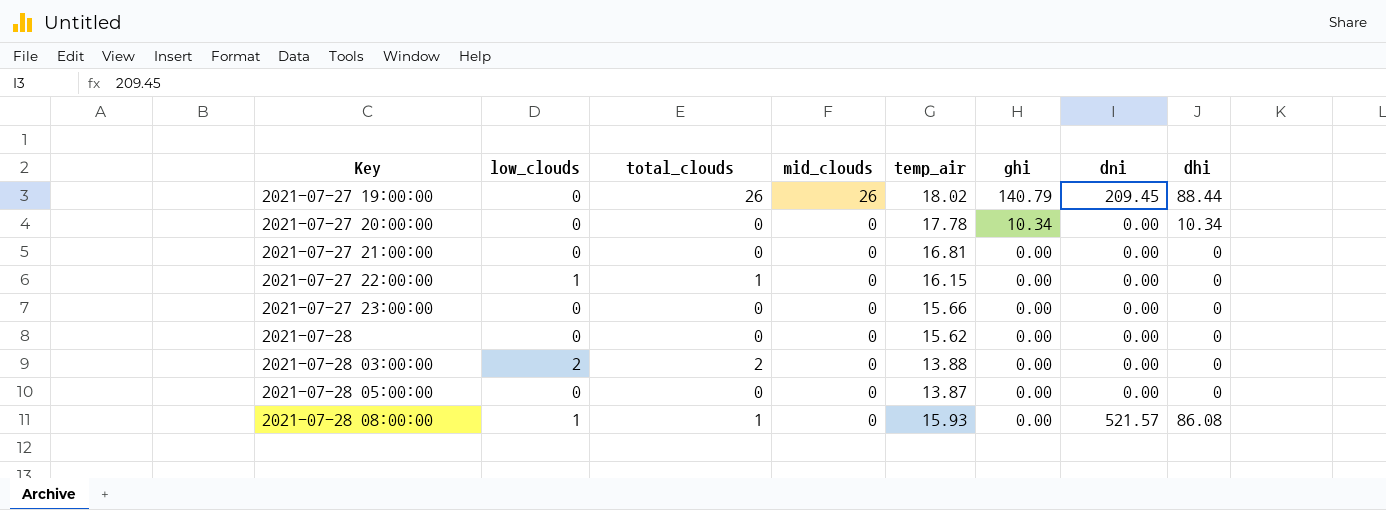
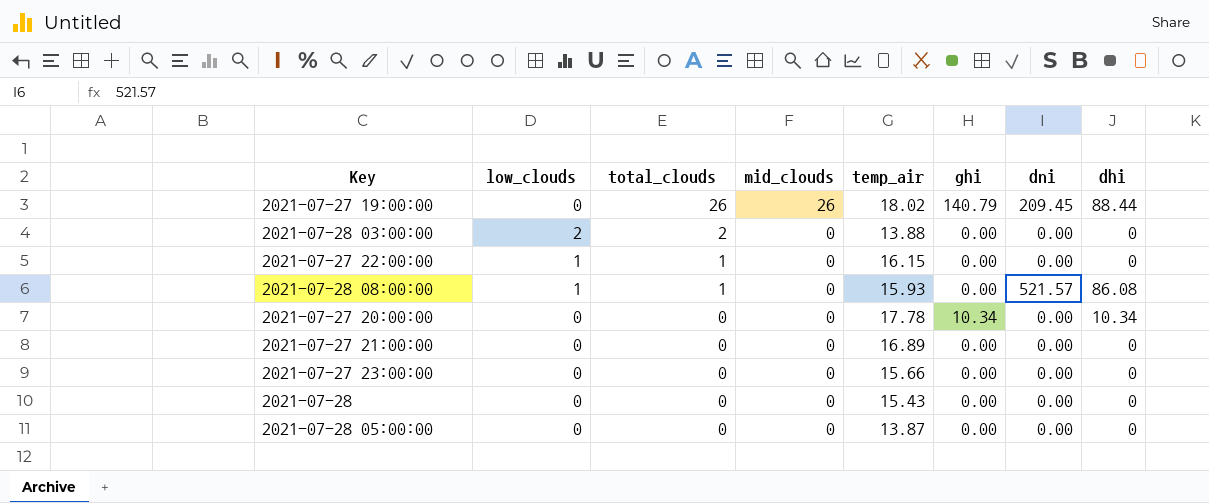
row order: Key ascending -> total_clouds descending
2021-07-27 21:00:00 | temp_air: 16.81 -> 16.89
2021-07-28 | temp_air: 15.62 -> 15.43

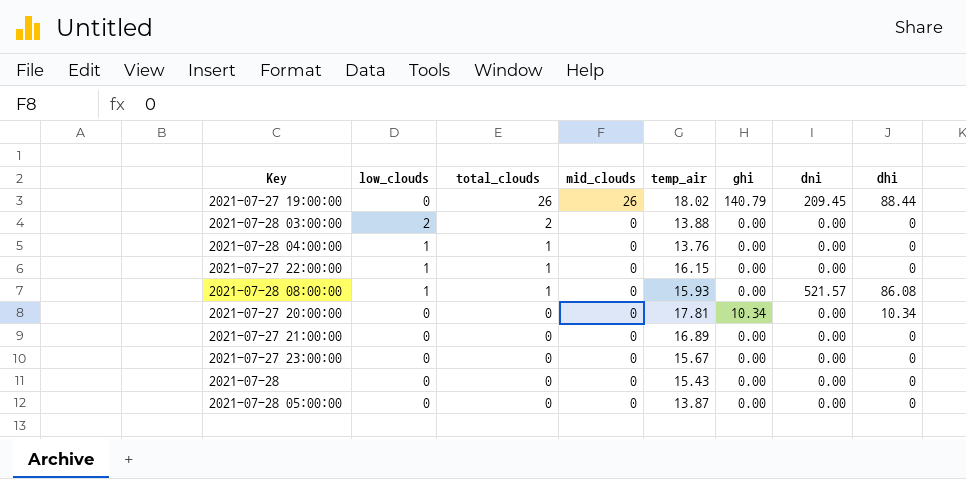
row 2021-07-28 04:00:00: none -> 1 | 1 | 0 | 13.76 | 0.00 | 0.00 | 0
2021-07-27 20:00:00 | temp_air: 17.78 -> 17.81
2021-07-27 23:00:00 | temp_air: 15.66 -> 15.67

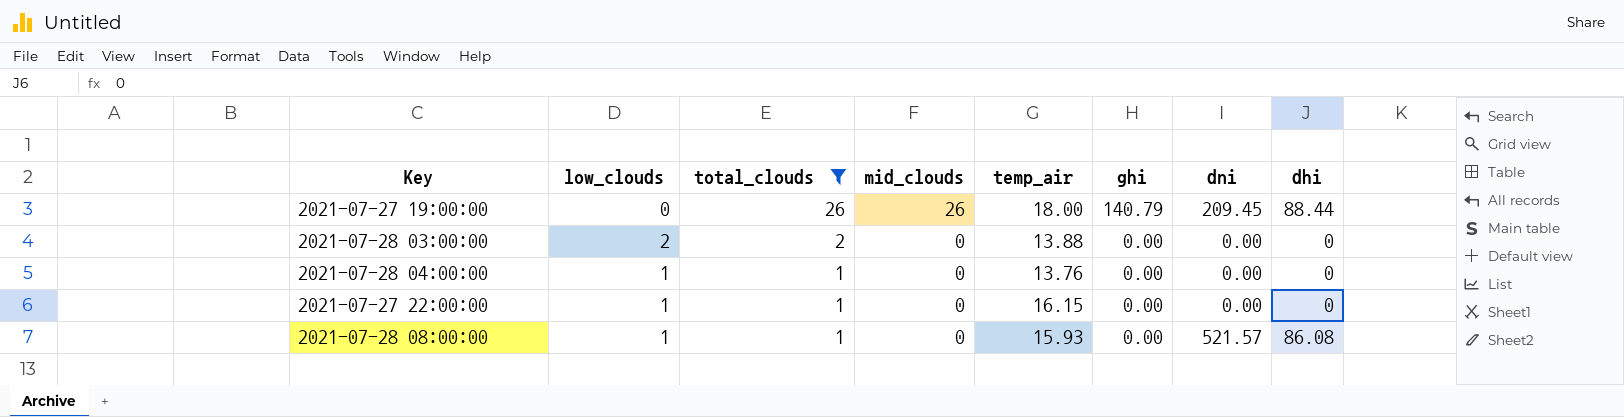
filter: none -> total_clouds != 0
2021-07-27 19:00:00 | temp_air: 18.02 -> 18.00

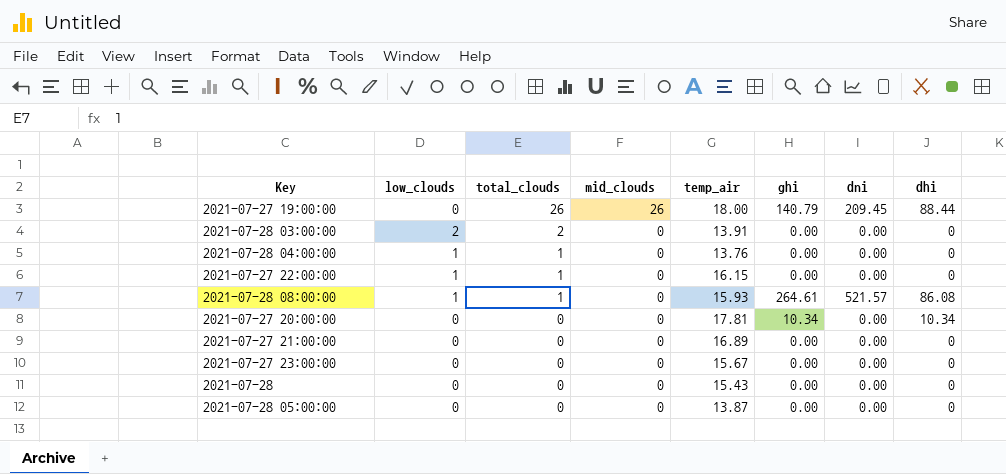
filter: total_clouds != 0 -> none
2021-07-28 03:00:00 | temp_air: 13.88 -> 13.91
2021-07-28 08:00:00 | ghi: 0.00 -> 264.61

